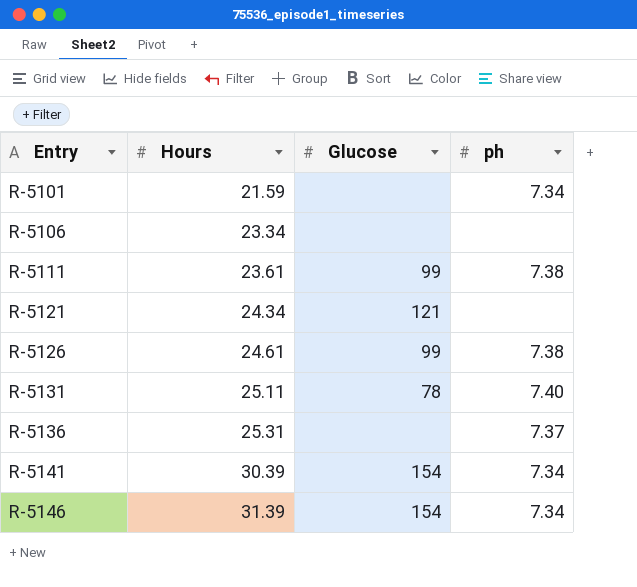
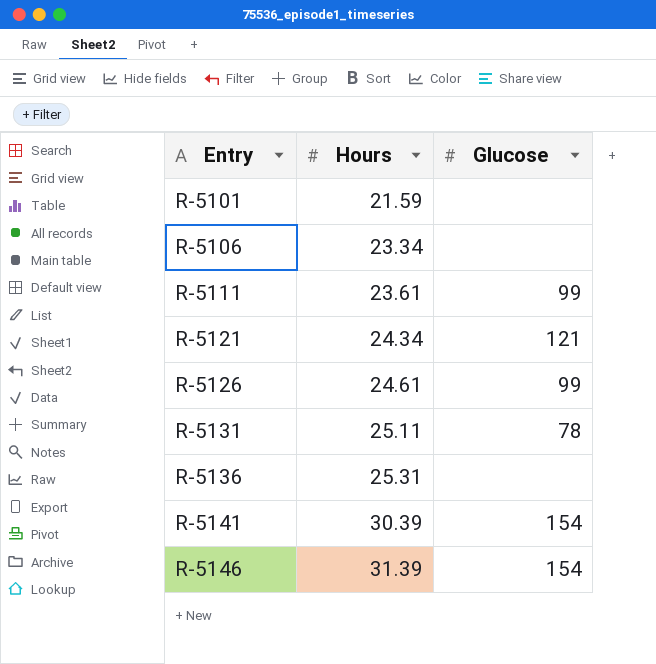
column ph | position: 4 -> none

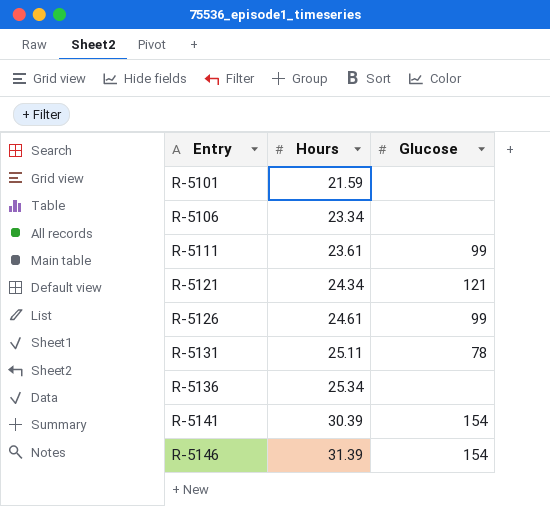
R-5136 | Hours: 25.31 -> 25.34

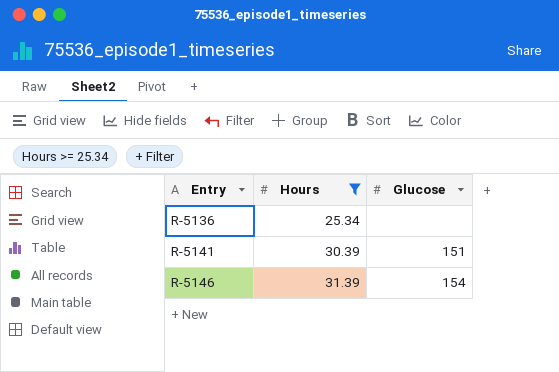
filter: none -> Hours >= 25.34
R-5141 | Glucose: 154 -> 151

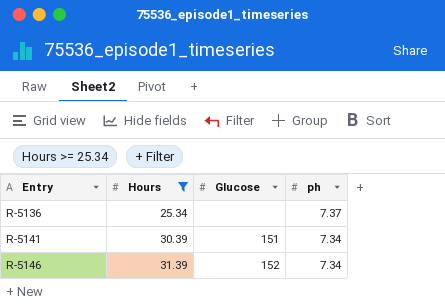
column ph | position: none -> 4
R-5146 | Glucose: 154 -> 152

